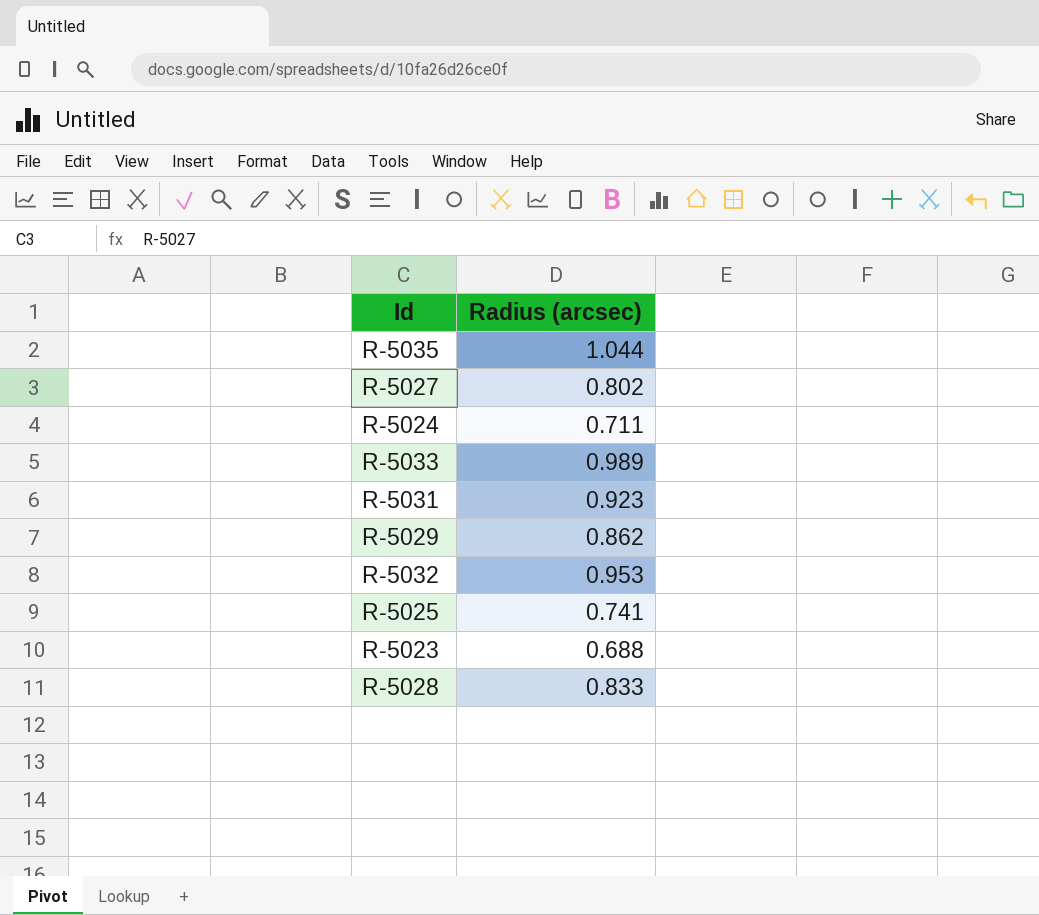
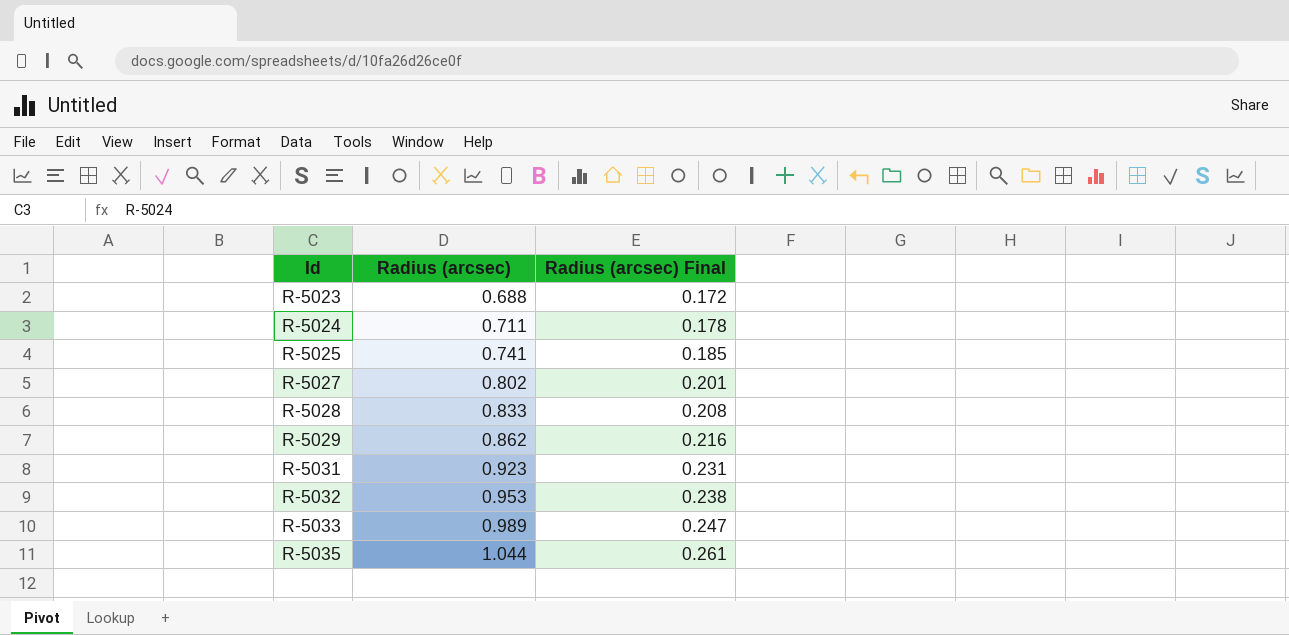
row order: none -> Id ascending
column Radius (arcsec) Final | formula: none -> [Radius (arcsec)] * 0.25

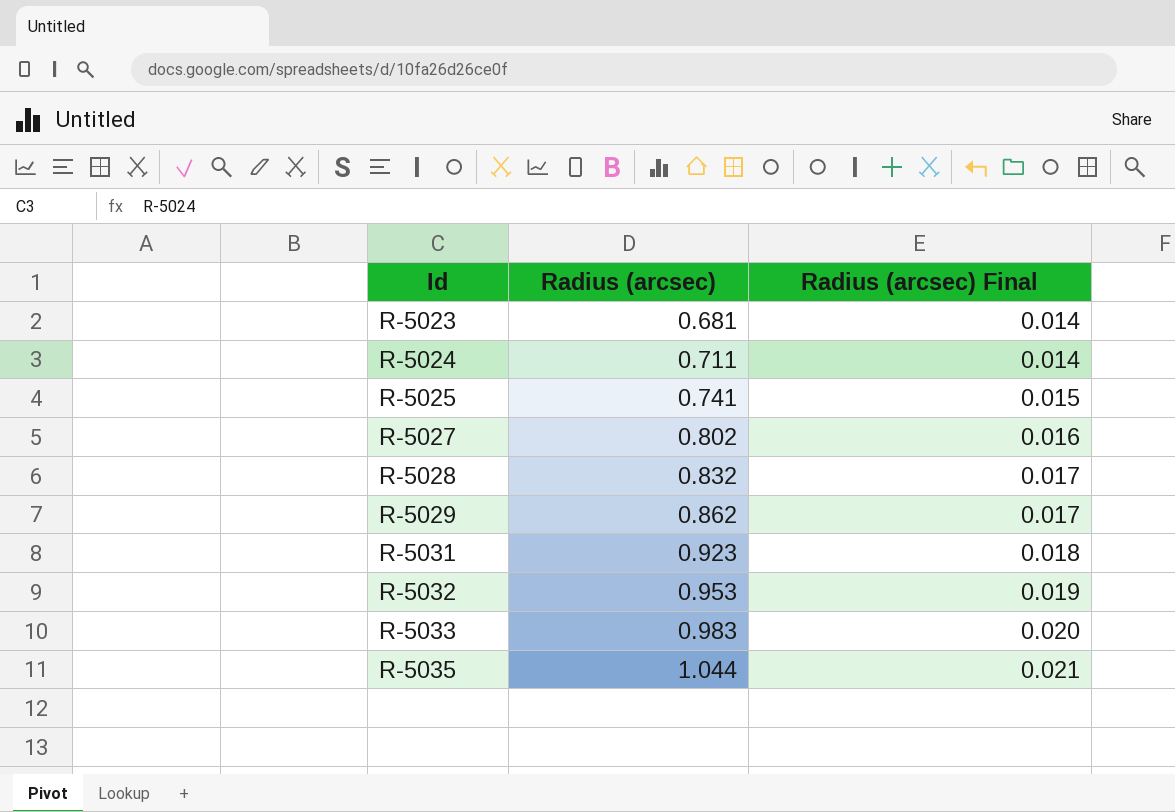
column Radius (arcsec) Final | formula: [Radius (arcsec)] * 0.25 -> [Radius (arcsec)] * 0.02
R-5023 | Radius (arcsec): 0.688 -> 0.681
R-5028 | Radius (arcsec): 0.833 -> 0.832
R-5033 | Radius (arcsec): 0.989 -> 0.983

